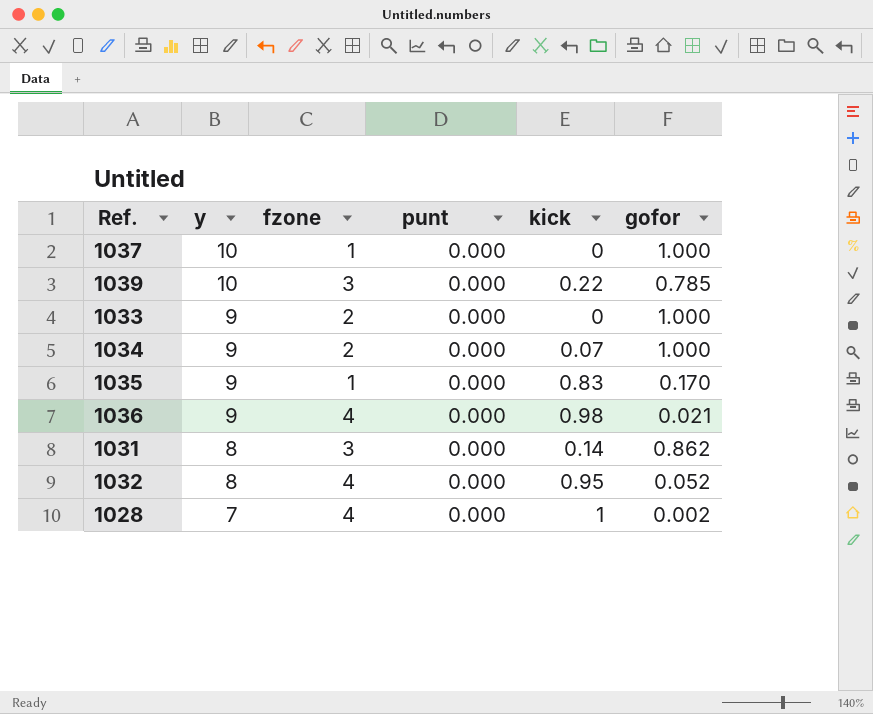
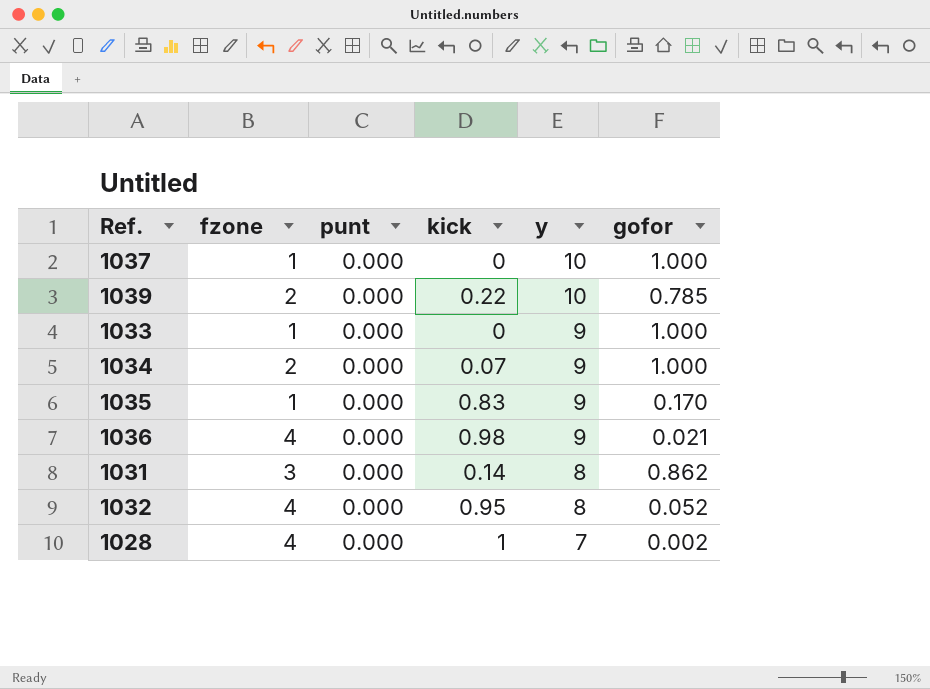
column y | position: 2 -> 5
1039 | fzone: 3 -> 2
1033 | fzone: 2 -> 1

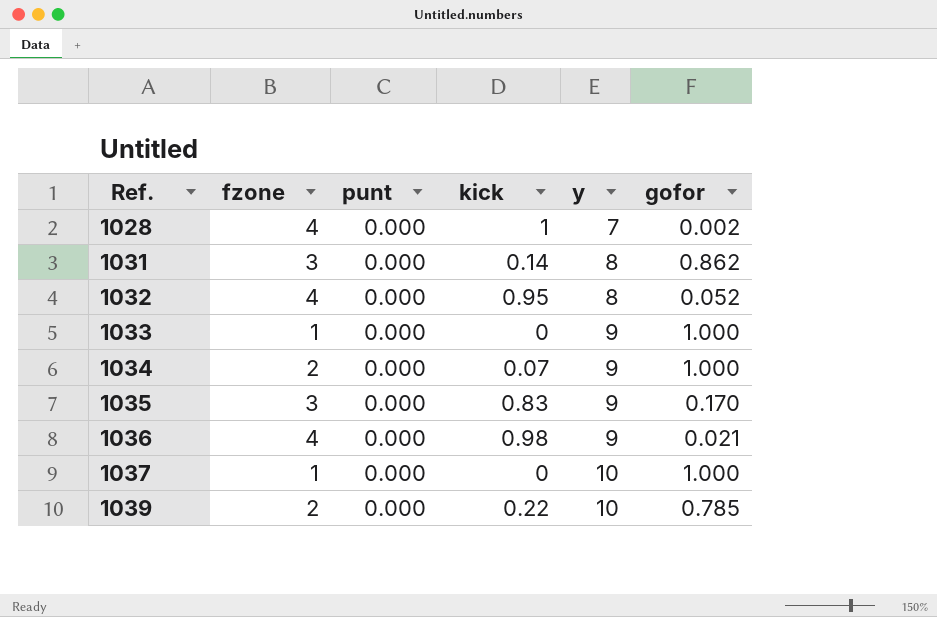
row order: y descending -> Ref. ascending
1035 | fzone: 1 -> 3

